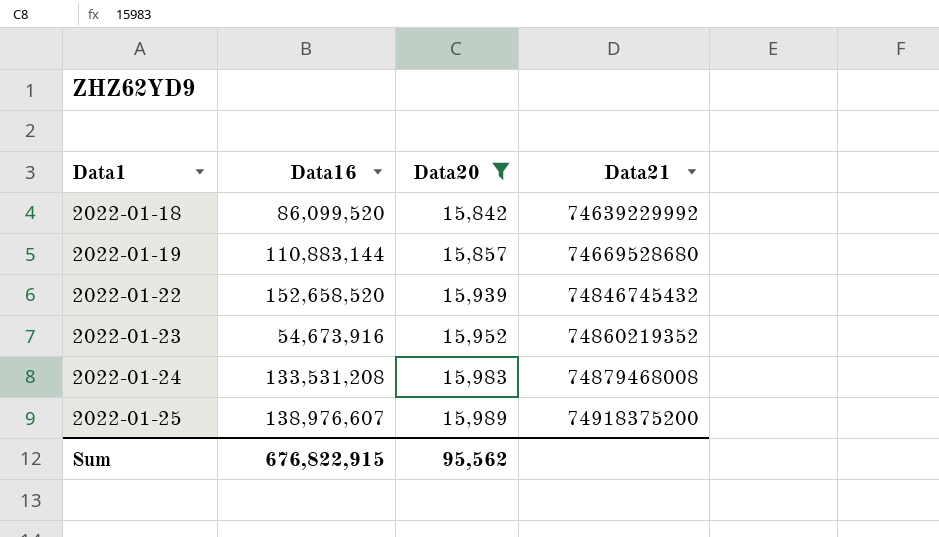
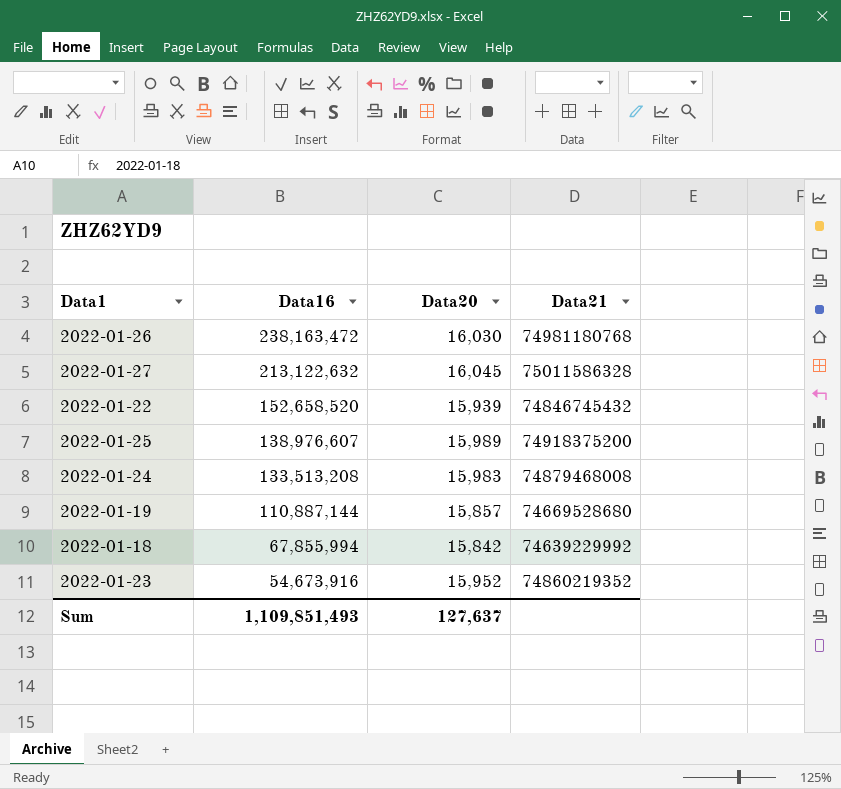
filter: Data20 <= 15,989 -> none
row order: Data1 ascending -> Data16 descending
2022-01-24 | Data16: 133,531,208 -> 133,513,208
2022-01-19 | Data16: 110,883,144 -> 110,887,144
2022-01-18 | Data16: 86,099,520 -> 67,855,994
Sum | Data16: 676,822,915 -> 1,109,851,493
Sum | Data20: 95,562 -> 127,637

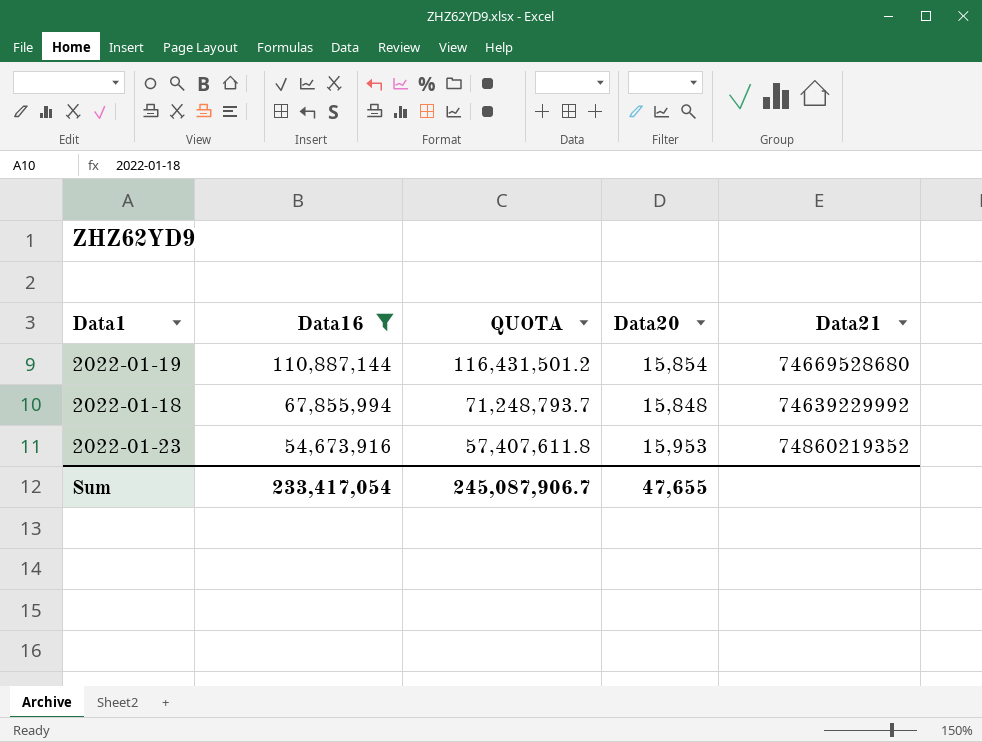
filter: none -> Data16 <= 110,887,144
column QUOTA | formula: none -> [Data16] * 1.05
2022-01-19 | Data20: 15,857 -> 15,854
2022-01-18 | Data20: 15,842 -> 15,848
2022-01-23 | Data20: 15,952 -> 15,953
Sum | Data16: 1,109,851,493 -> 233,417,054
Sum | Data20: 127,637 -> 47,655

